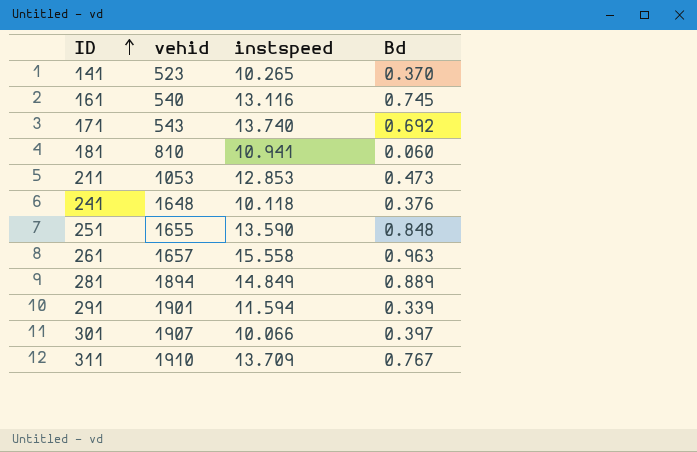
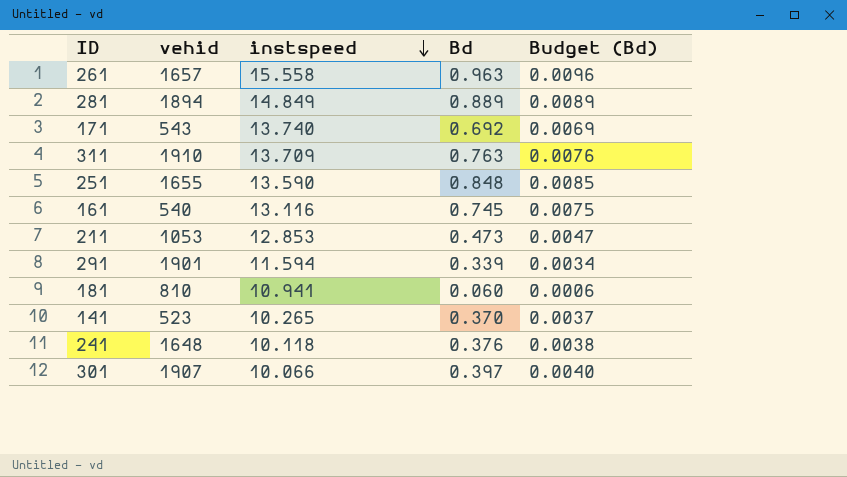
row order: ID ascending -> instspeed descending
column Budget (Bd) | formula: none -> [Bd] * 0.01
311 | Bd: 0.767 -> 0.763

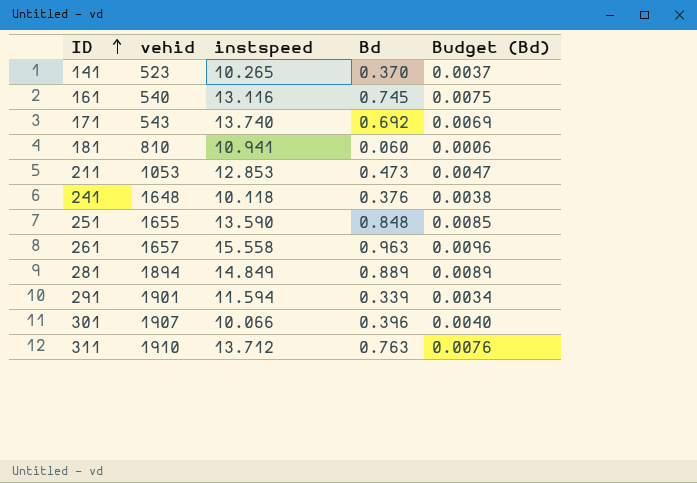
row order: instspeed descending -> ID ascending
301 | Bd: 0.397 -> 0.396
311 | instspeed: 13.709 -> 13.712

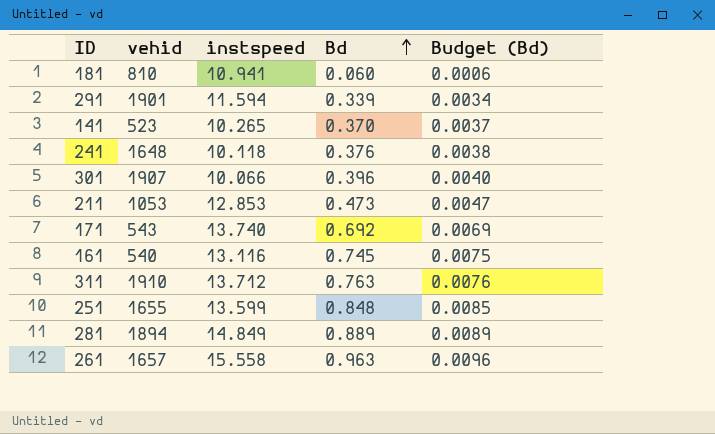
row order: ID ascending -> Bd ascending
251 | instspeed: 13.590 -> 13.599

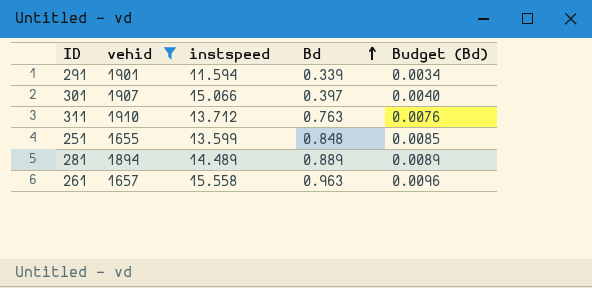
filter: none -> vehid >= 1655
301 | instspeed: 10.066 -> 15.066
301 | Bd: 0.396 -> 0.397
281 | instspeed: 14.849 -> 14.489

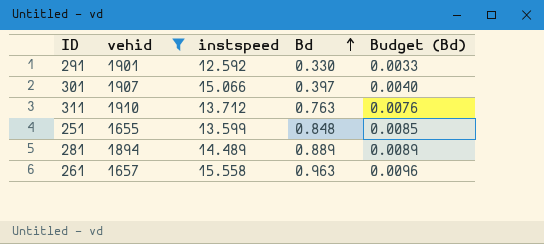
291 | instspeed: 11.594 -> 12.592
291 | Bd: 0.339 -> 0.330
291 | Budget (Bd): 0.0034 -> 0.0033

